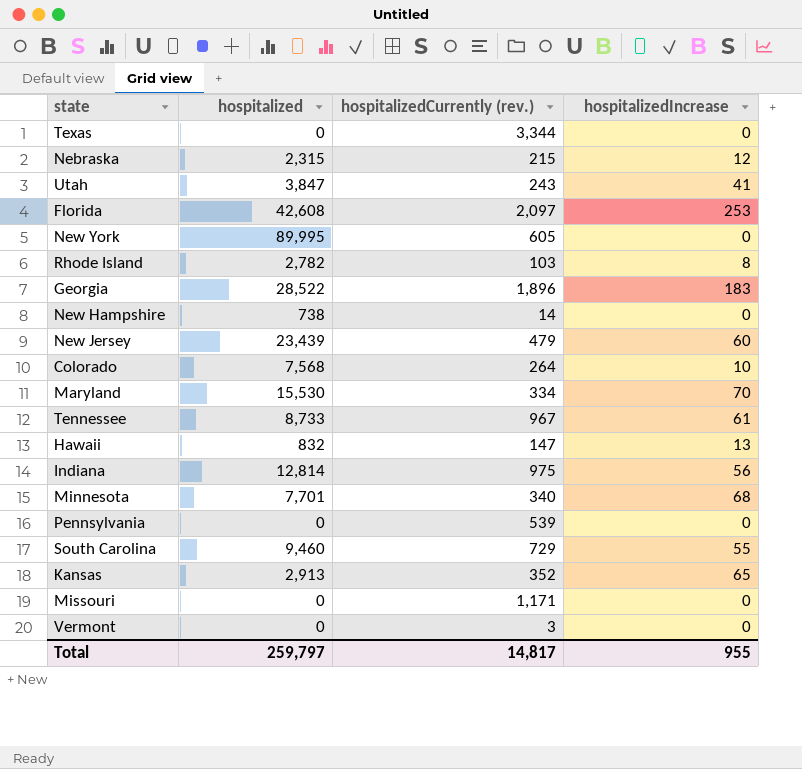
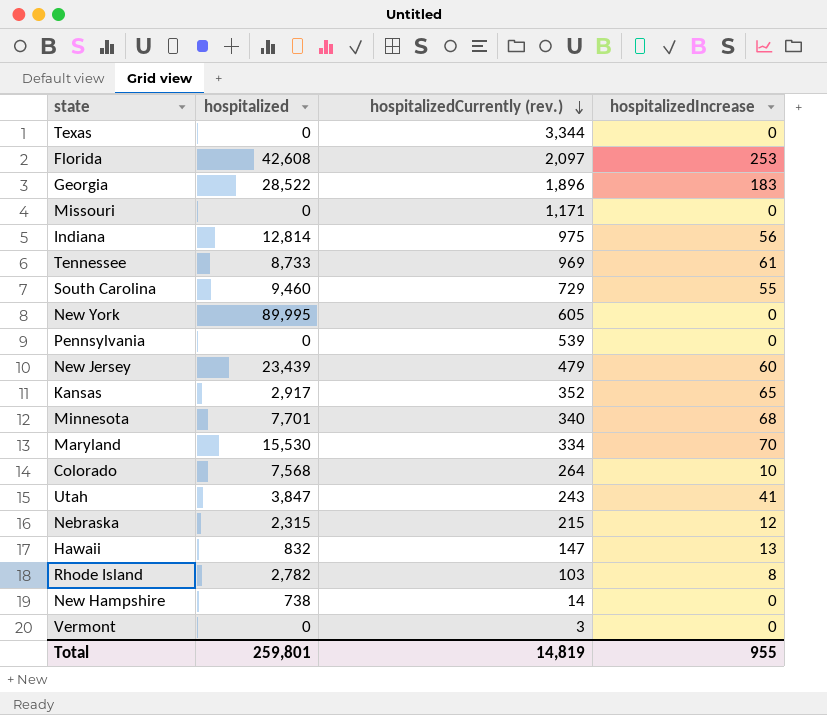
row order: none -> hospitalizedCurrently (rev.) descending
Tennessee | hospitalizedCurrently (rev.): 967 -> 969
Kansas | hospitalized: 2,913 -> 2,917
Total | hospitalized: 259,797 -> 259,801
Total | hospitalizedCurrently (rev.): 14,817 -> 14,819

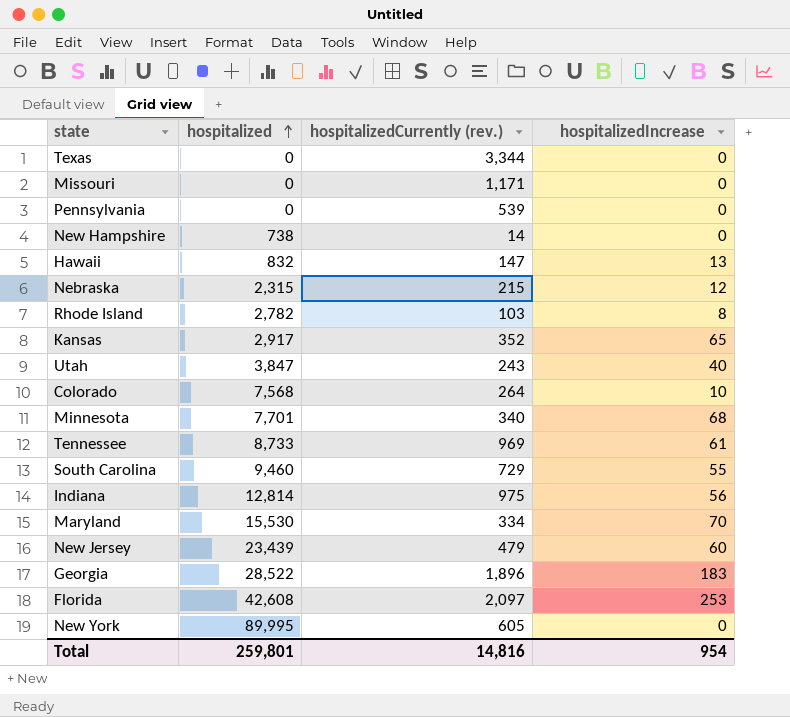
row order: hospitalizedCurrently (rev.) descending -> hospitalized ascending
row Vermont: 0 | 3 | 0 -> none
Utah | hospitalizedIncrease: 41 -> 40
Total | hospitalizedCurrently (rev.): 14,819 -> 14,816
Total | hospitalizedIncrease: 955 -> 954

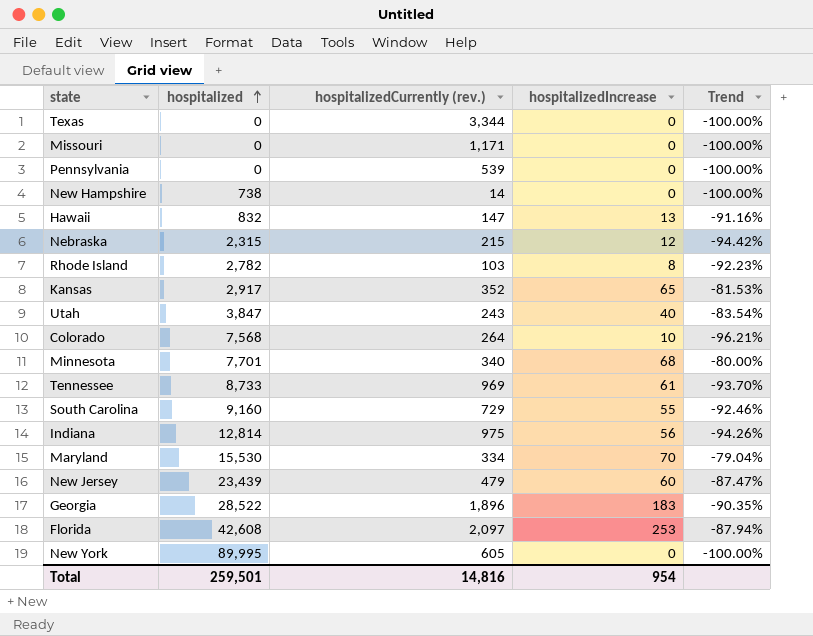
column Trend | formula: none -> ([hospitalizedIncrease] - [hospitalizedCurrently (rev.)]) / [hospitalizedCurrently (rev.)]
South Carolina | hospitalized: 9,460 -> 9,160
Total | hospitalized: 259,801 -> 259,501

